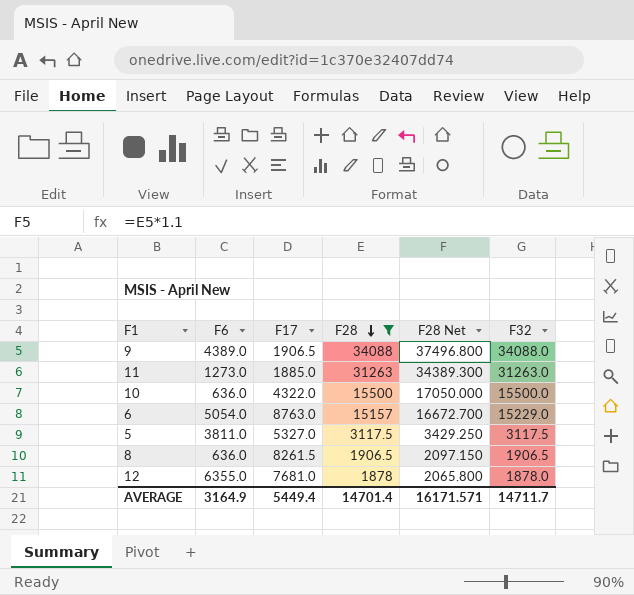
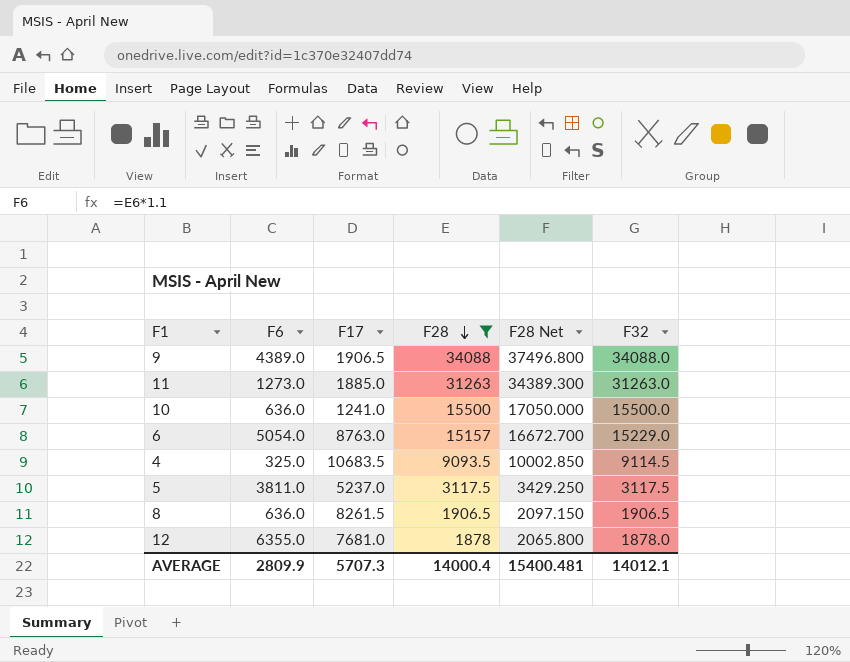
10 | F17: 4322.0 -> 1241.0
row 4: none -> 325.0 | 10683.5 | 9093.5 | 10002.850 | 9114.5
5 | F17: 5327.0 -> 5237.0
AVERAGE | F6: 3164.9 -> 2809.9
AVERAGE | F17: 5449.4 -> 5707.3
AVERAGE | F28: 14701.4 -> 14000.4
AVERAGE | F28 Net: 16171.571 -> 15400.481
AVERAGE | F32: 14711.7 -> 14012.1

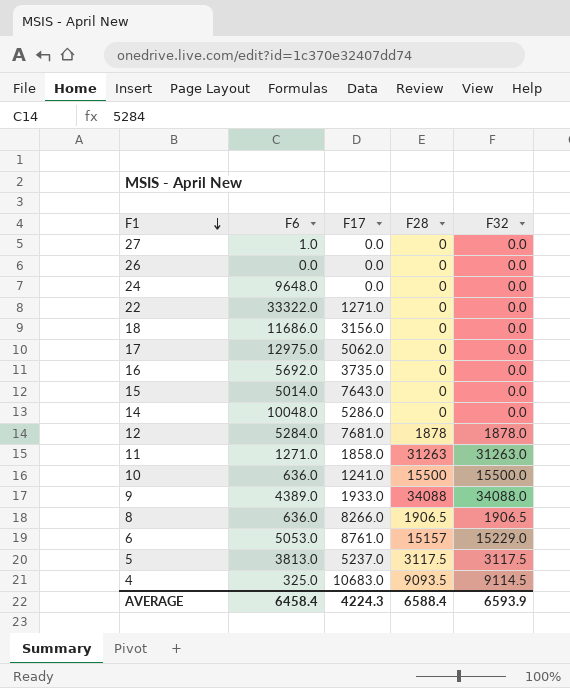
filter: F28 != 0 -> none
row order: F28 descending -> F1 descending
column F28 Net | formula: [F28] * 1.1 -> none
12 | F6: 6355.0 -> 5284.0
11 | F6: 1273.0 -> 1271.0
11 | F17: 1885.0 -> 1858.0
9 | F17: 1906.5 -> 1933.0
8 | F17: 8261.5 -> 8266.0
6 | F6: 5054.0 -> 5053.0
6 | F17: 8763.0 -> 8761.0
5 | F6: 3811.0 -> 3813.0
4 | F17: 10683.5 -> 10683.0
AVERAGE | F6: 2809.9 -> 6458.4
AVERAGE | F17: 5707.3 -> 4224.3
AVERAGE | F28: 14000.4 -> 6588.4
AVERAGE | F32: 14012.1 -> 6593.9

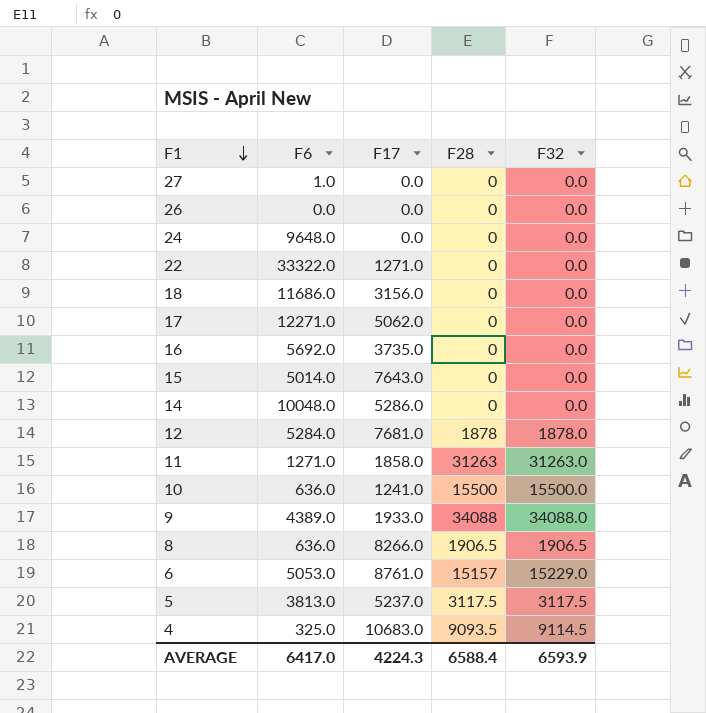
17 | F6: 12975.0 -> 12271.0
AVERAGE | F6: 6458.4 -> 6417.0

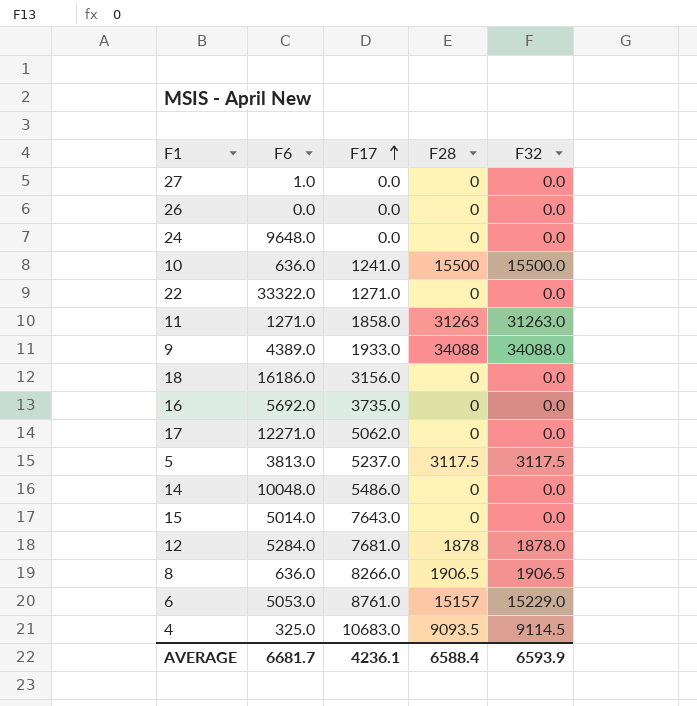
row order: F1 descending -> F17 ascending
18 | F6: 11686.0 -> 16186.0
14 | F17: 5286.0 -> 5486.0
AVERAGE | F6: 6417.0 -> 6681.7
AVERAGE | F17: 4224.3 -> 4236.1

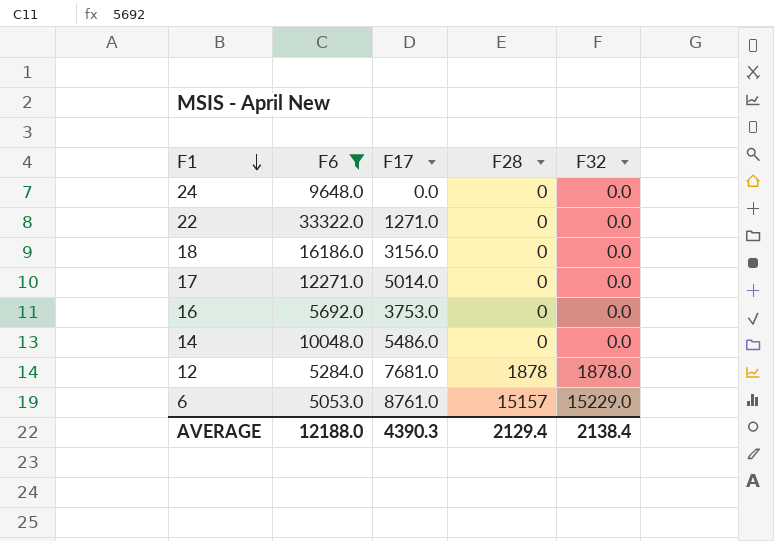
filter: none -> F6 >= 5053.0
row order: F17 ascending -> F1 descending
17 | F17: 5062.0 -> 5014.0
16 | F17: 3735.0 -> 3753.0
AVERAGE | F6: 6681.7 -> 12188.0
AVERAGE | F17: 4236.1 -> 4390.3
AVERAGE | F28: 6588.4 -> 2129.4
AVERAGE | F32: 6593.9 -> 2138.4

